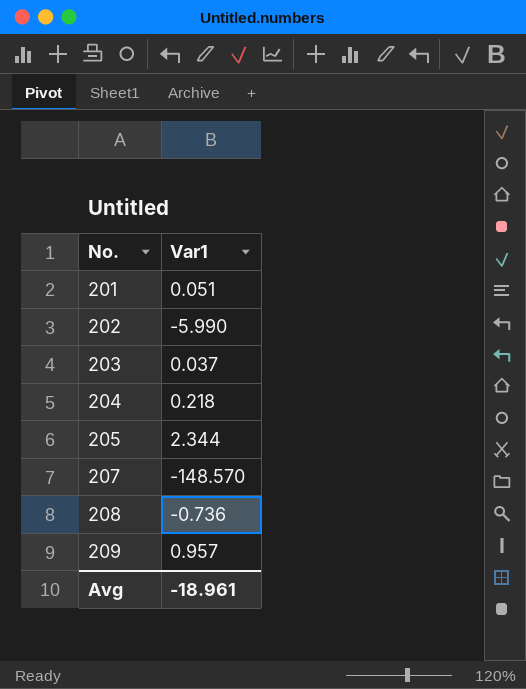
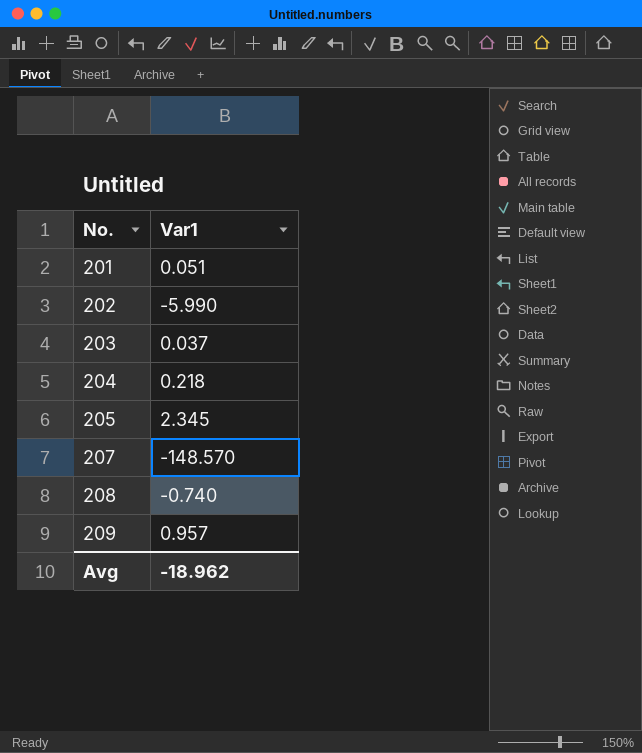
205 | Var1: 2.344 -> 2.345
208 | Var1: -0.736 -> -0.740
Avg | Var1: -18.961 -> -18.962

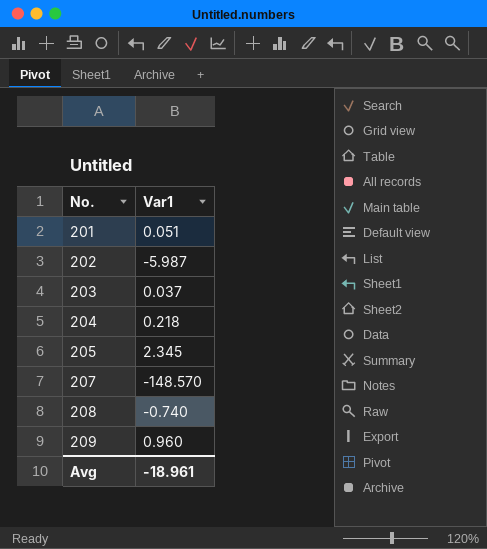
202 | Var1: -5.990 -> -5.987
209 | Var1: 0.957 -> 0.960
Avg | Var1: -18.962 -> -18.961

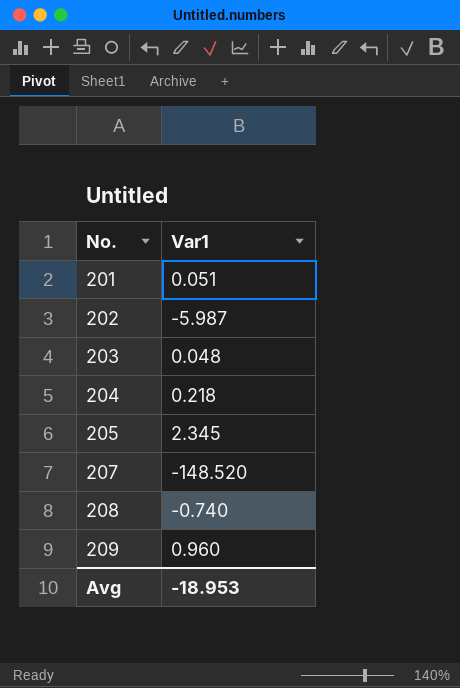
203 | Var1: 0.037 -> 0.048
207 | Var1: -148.570 -> -148.520
Avg | Var1: -18.961 -> -18.953

